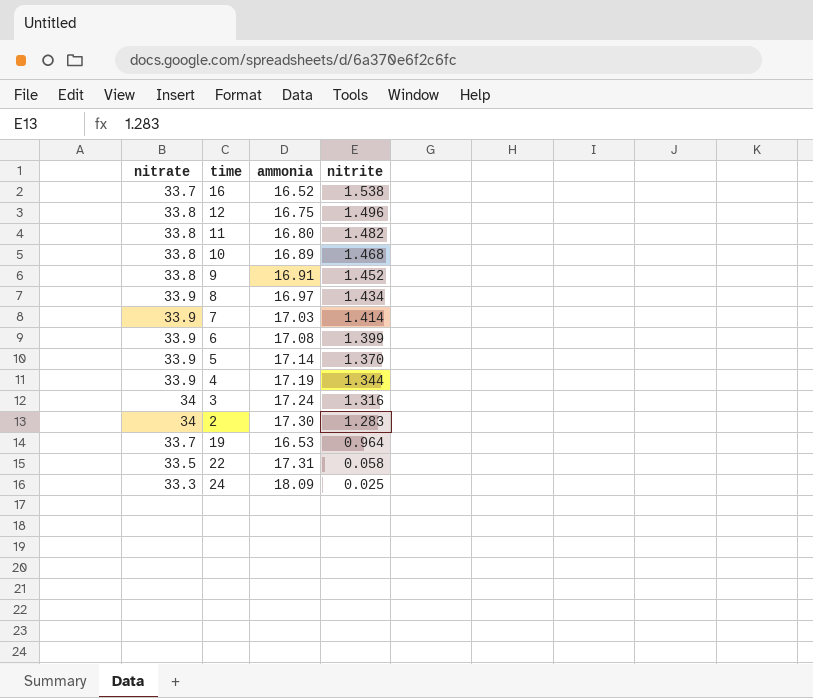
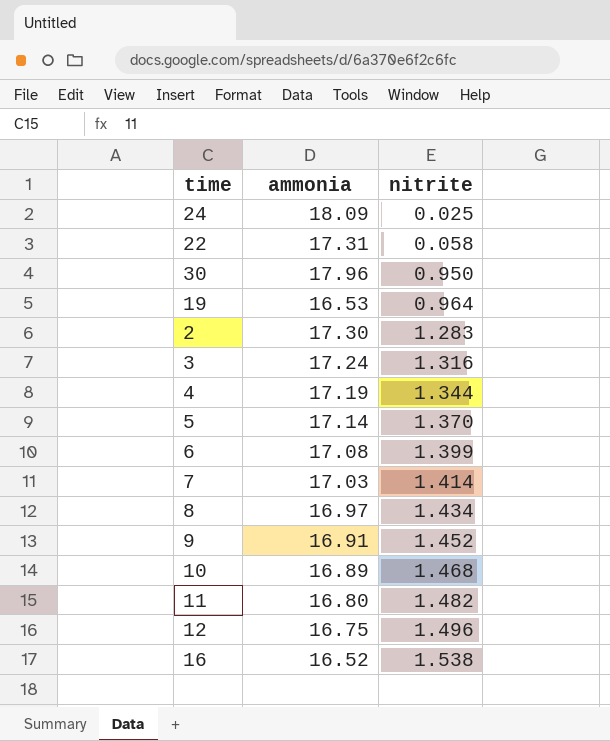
row order: nitrite descending -> nitrite ascending
column nitrate | position: 1 -> none
row 30: none -> 17.96 | 0.950

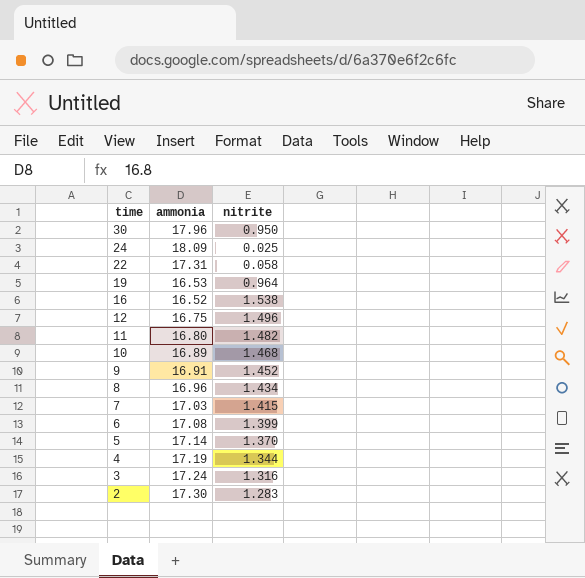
row order: nitrite ascending -> time descending
8 | ammonia: 16.97 -> 16.96
7 | nitrite: 1.414 -> 1.415

